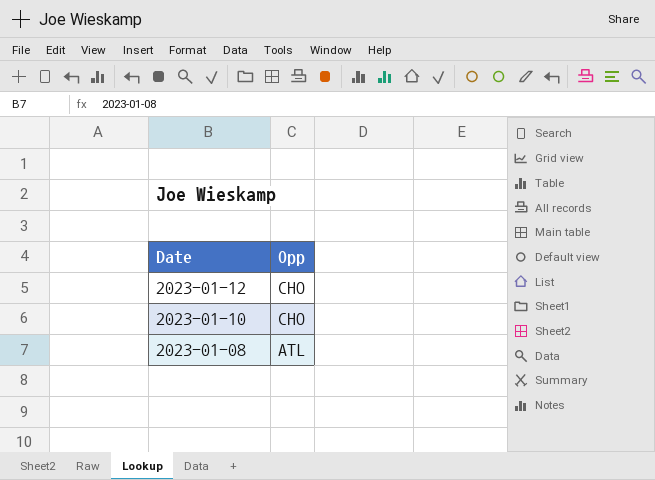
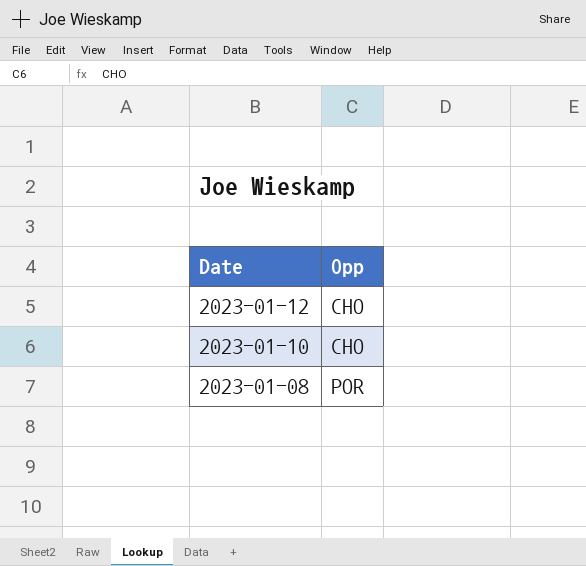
2023-01-08 | Opp: ATL -> POR

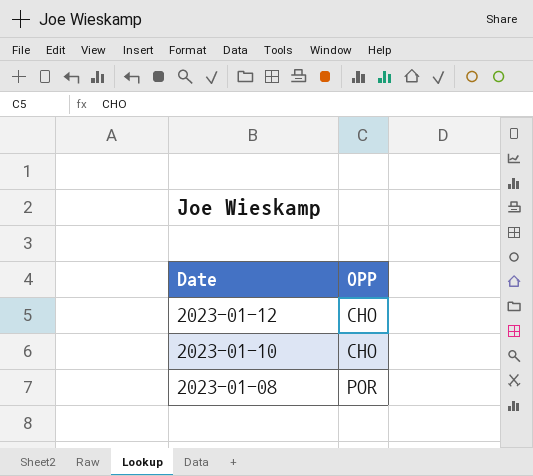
column name: Opp -> OPP

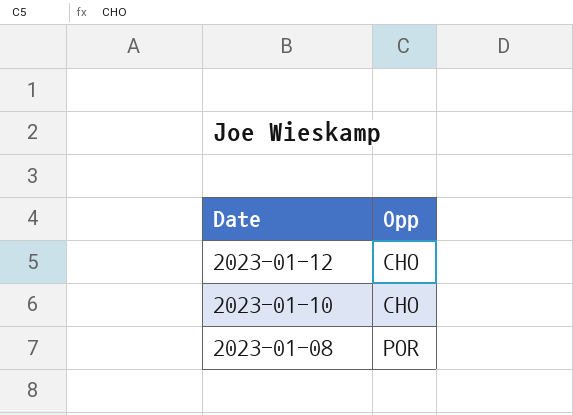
column name: OPP -> Opp

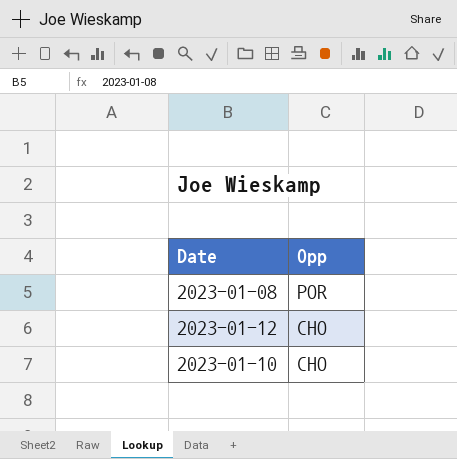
row order: Date descending -> Opp descending

